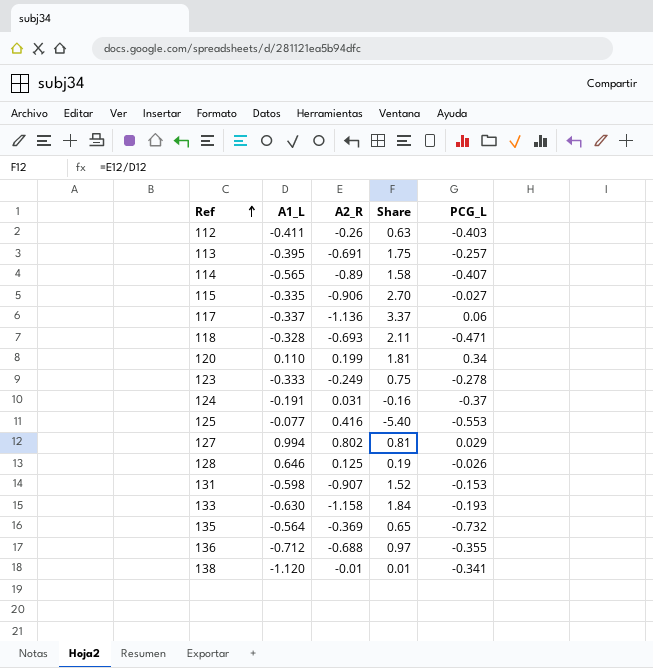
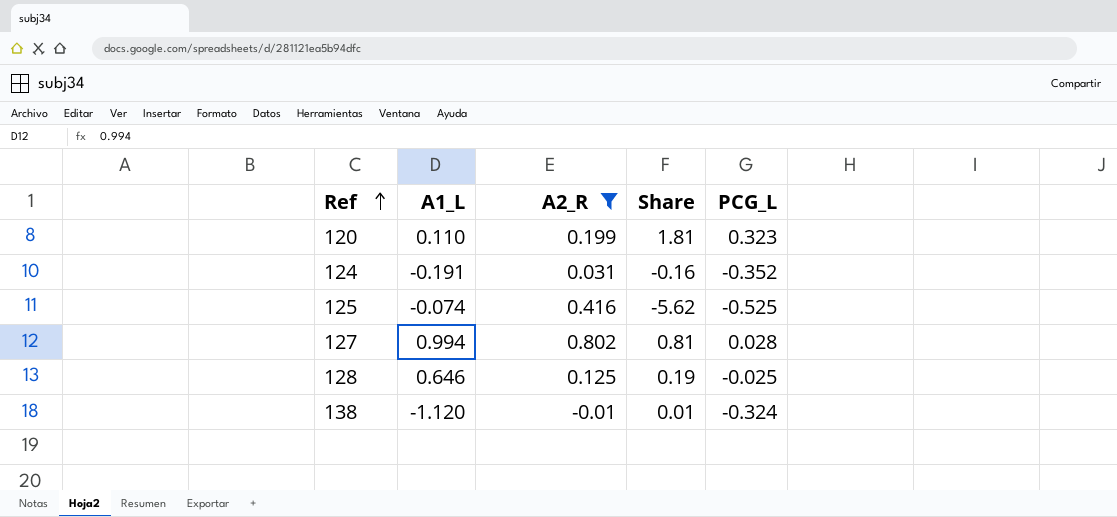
filter: none -> A2_R >= -0.01
120 | PCG_L: 0.34 -> 0.323
124 | PCG_L: -0.37 -> -0.352
125 | A1_L: -0.077 -> -0.074
125 | Share: -5.40 -> -5.62
125 | PCG_L: -0.553 -> -0.525
127 | PCG_L: 0.029 -> 0.028
128 | PCG_L: -0.026 -> -0.025
138 | PCG_L: -0.341 -> -0.324

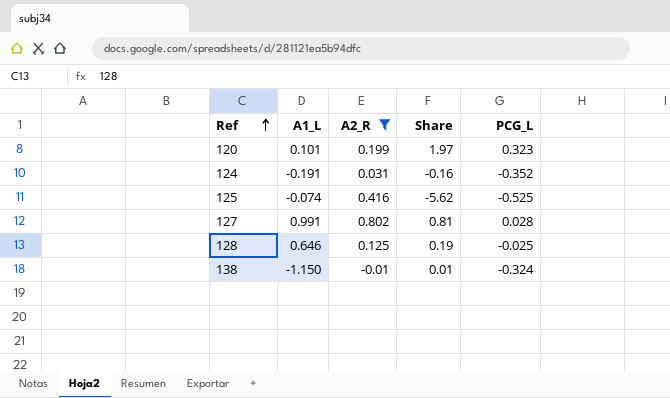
120 | A1_L: 0.110 -> 0.101
120 | Share: 1.81 -> 1.97
127 | A1_L: 0.994 -> 0.991
138 | A1_L: -1.120 -> -1.150

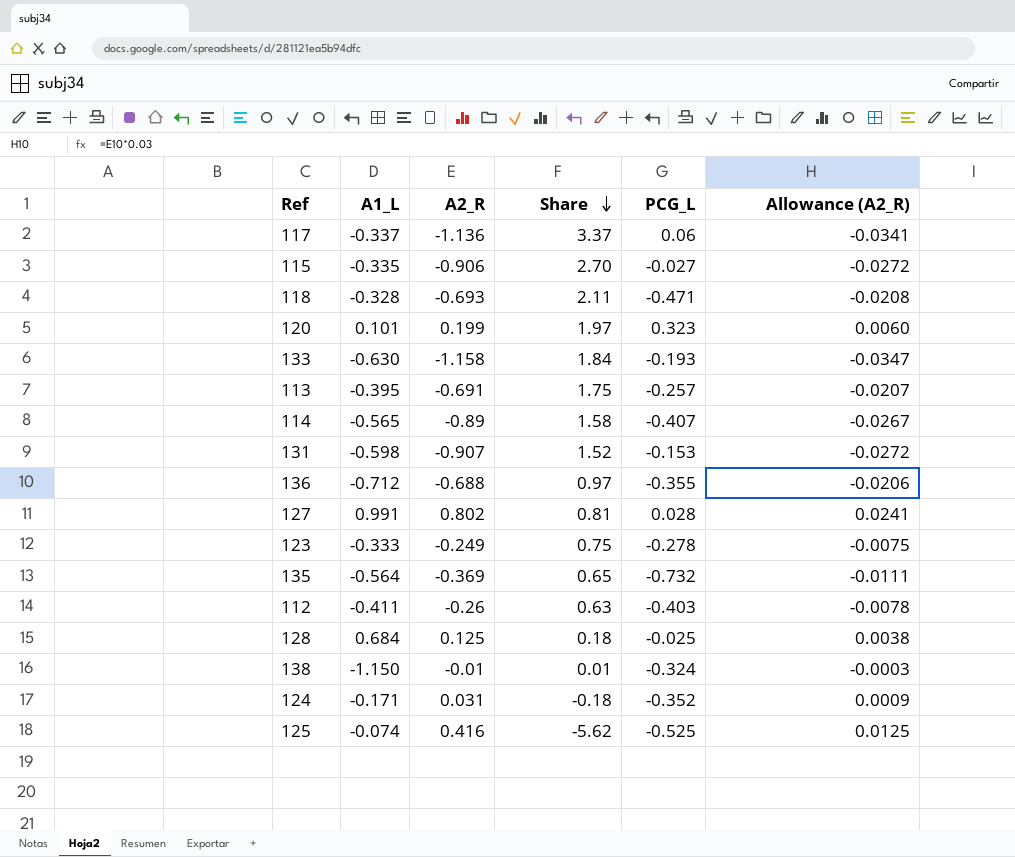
filter: A2_R >= -0.01 -> none
row order: Ref ascending -> Share descending
column Allowance (A2_R) | formula: none -> [A2_R] * 0.03
128 | A1_L: 0.646 -> 0.684
128 | Share: 0.19 -> 0.18
124 | A1_L: -0.191 -> -0.171
124 | Share: -0.16 -> -0.18

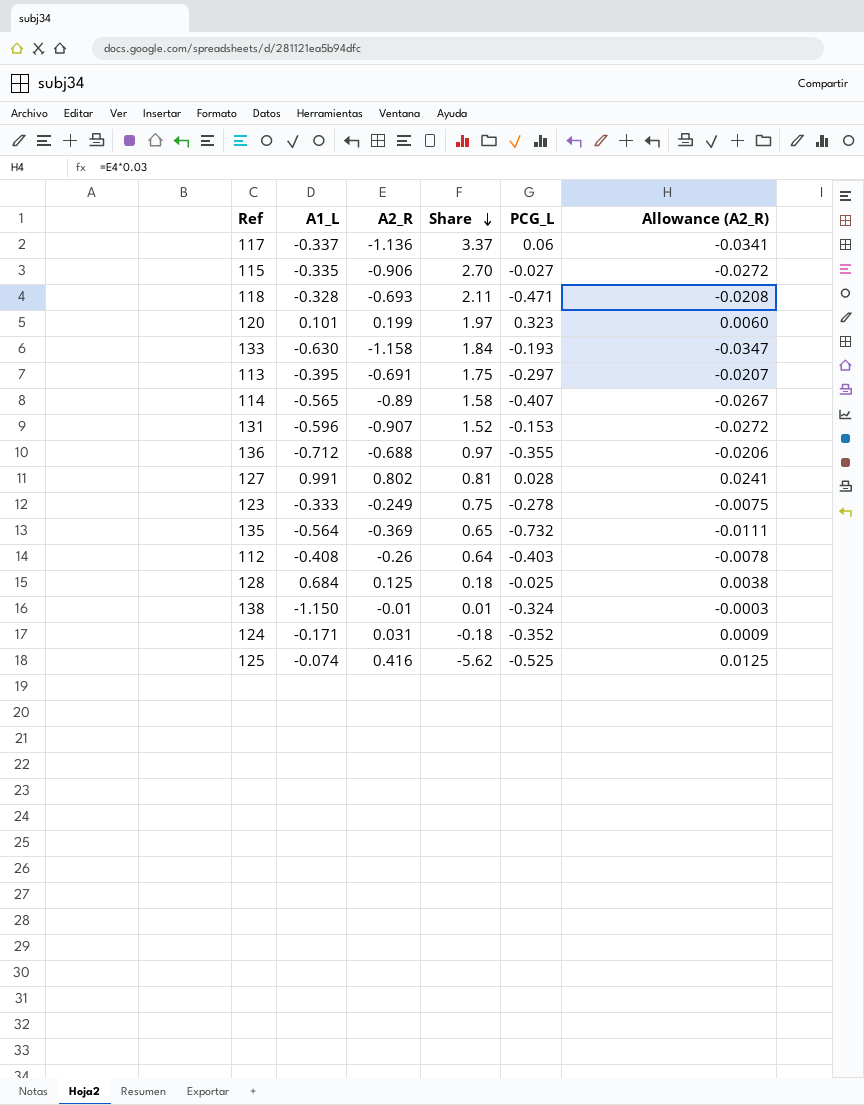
113 | PCG_L: -0.257 -> -0.297
131 | A1_L: -0.598 -> -0.596
112 | A1_L: -0.411 -> -0.408
112 | Share: 0.63 -> 0.64

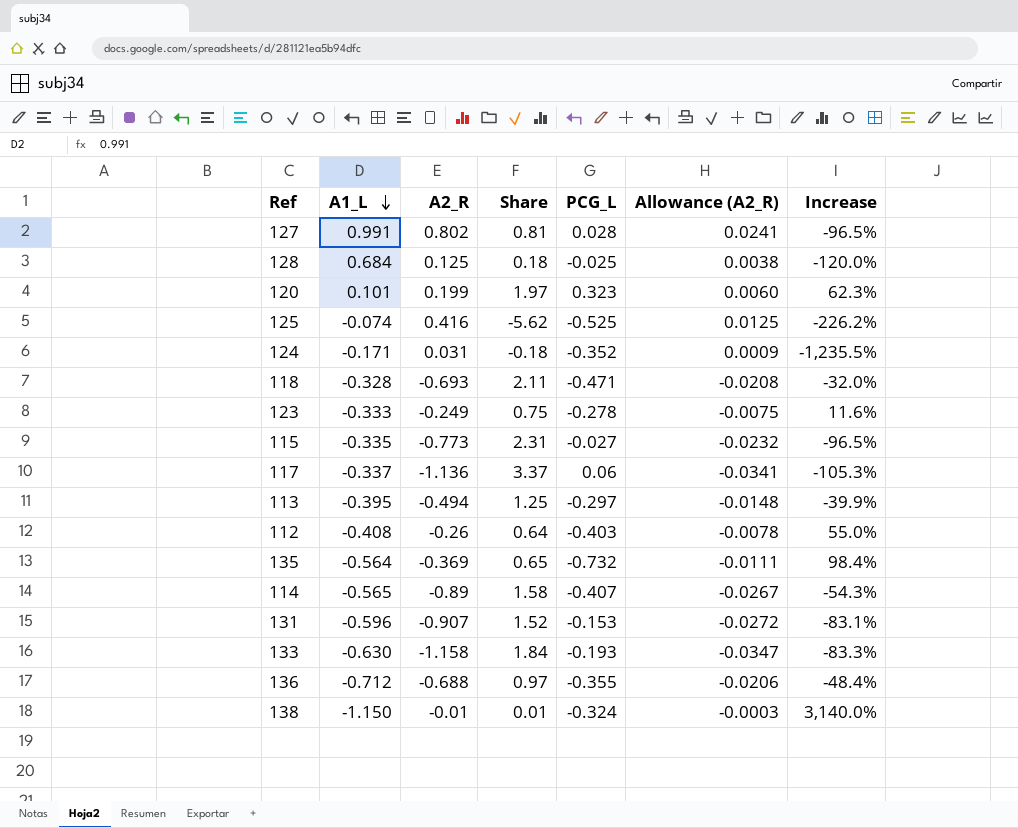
row order: Share descending -> A1_L descending
column Increase | formula: none -> ([PCG_L] - [A2_R]) / [A2_R]
115 | A2_R: -0.906 -> -0.773
115 | Share: 2.70 -> 2.31
115 | Allowance (A2_R): -0.0272 -> -0.0232
113 | A2_R: -0.691 -> -0.494
113 | Share: 1.75 -> 1.25
113 | Allowance (A2_R): -0.0207 -> -0.0148

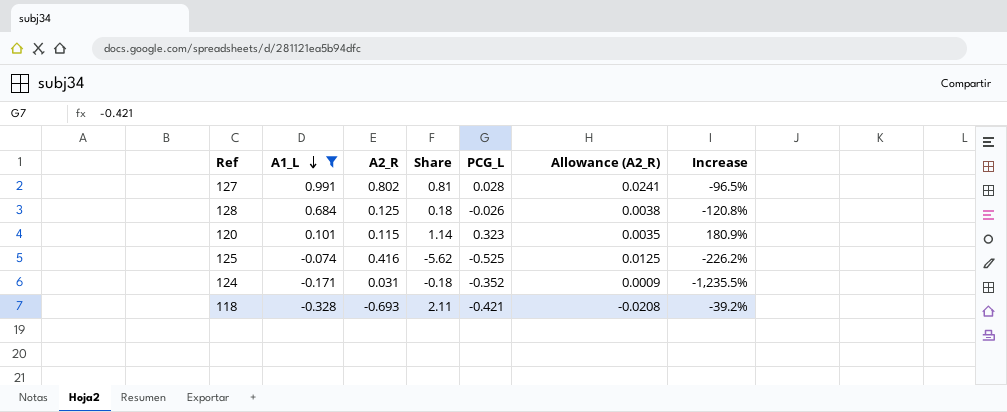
filter: none -> A1_L >= -0.328
128 | PCG_L: -0.025 -> -0.026
128 | Increase: -120.0% -> -120.8%
120 | A2_R: 0.199 -> 0.115
120 | Share: 1.97 -> 1.14
120 | Allowance (A2_R): 0.0060 -> 0.0035
120 | Increase: 62.3% -> 180.9%
118 | PCG_L: -0.471 -> -0.421
118 | Increase: -32.0% -> -39.2%

